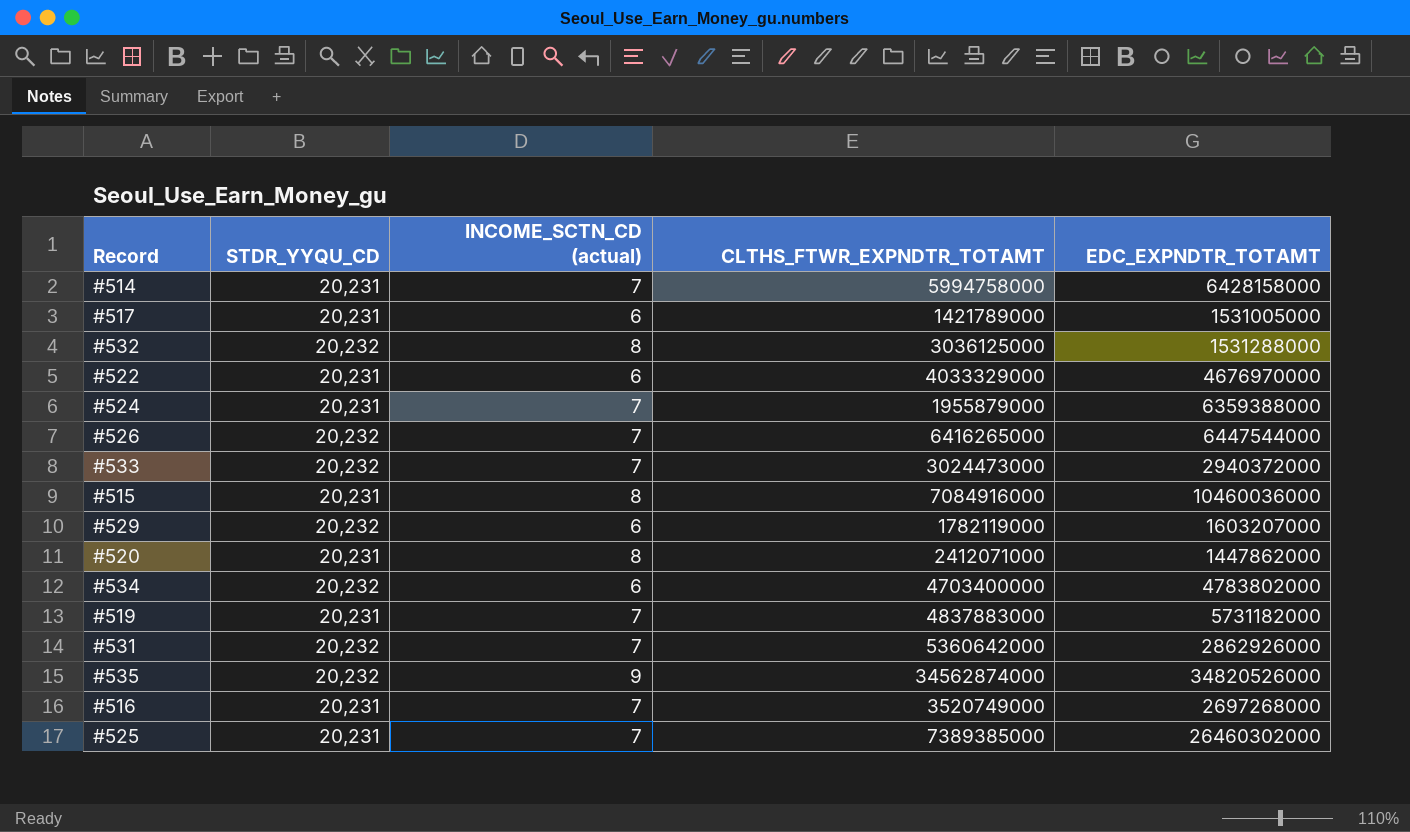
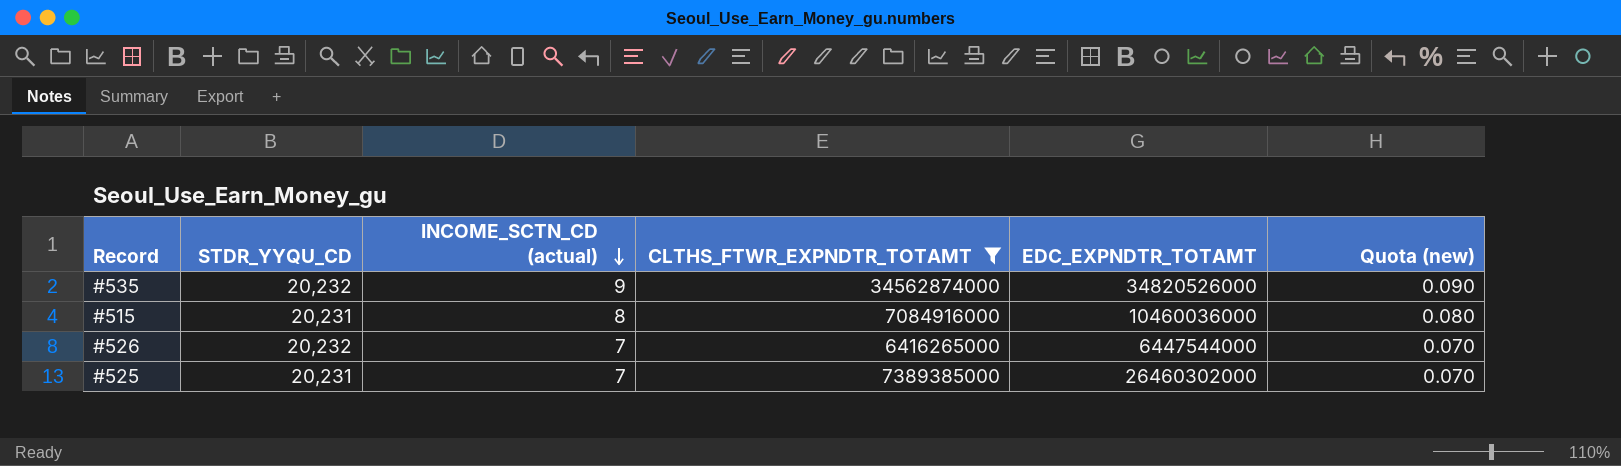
filter: none -> CLTHS_FTWR_EXPNDTR_TOTAMT >= 6416265000
row order: none -> INCOME_SCTN_CD (actual) descending
column Quota (new) | formula: none -> [INCOME_SCTN_CD (actual)] * 0.01

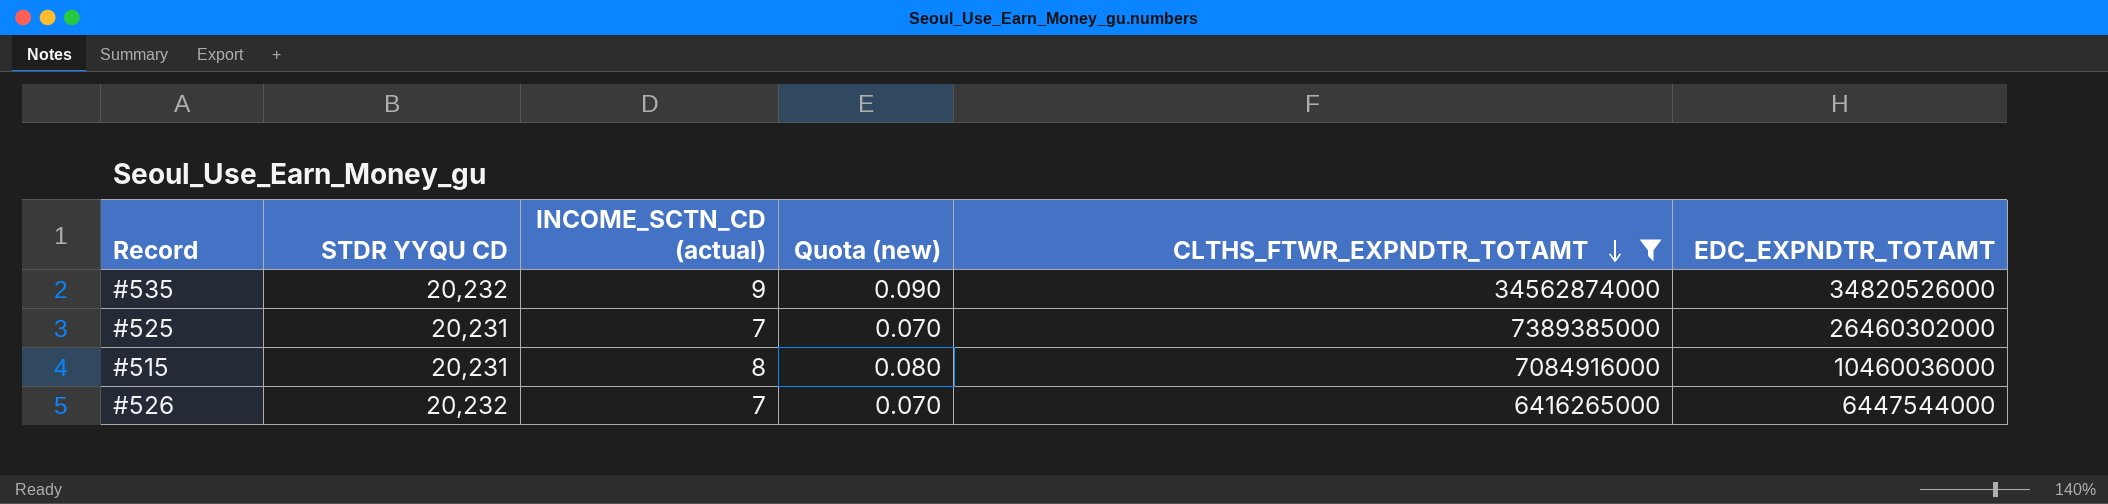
row order: INCOME_SCTN_CD (actual) descending -> CLTHS_FTWR_EXPNDTR_TOTAMT descending
column name: STDR_YYQU_CD -> STDR YYQU CD
column Quota (new) | position: 6 -> 4

